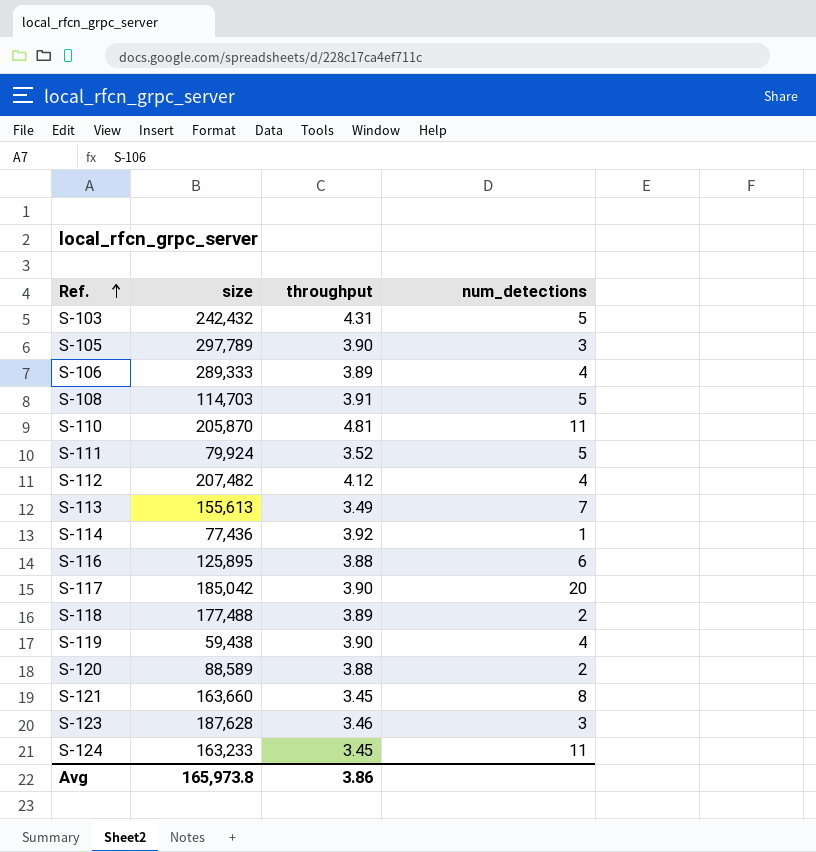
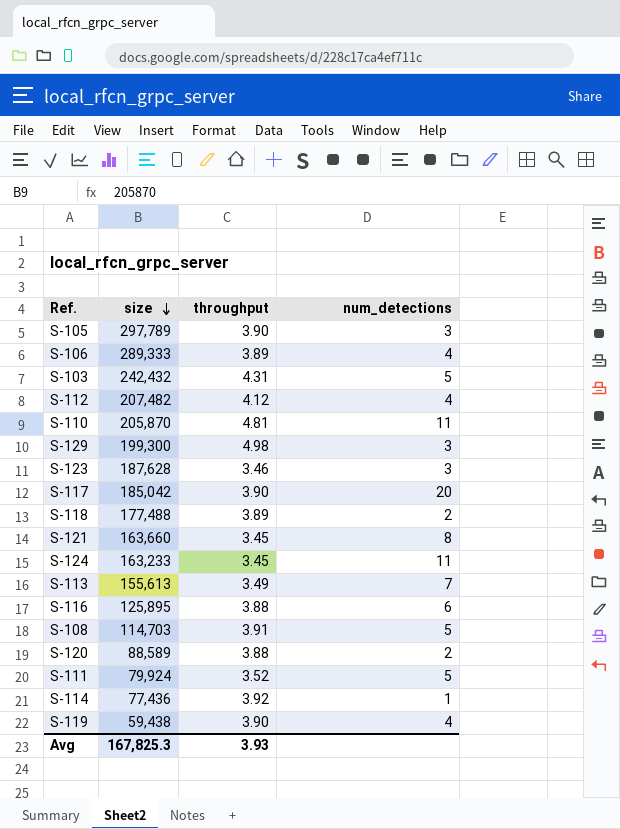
row order: Ref. ascending -> size descending
row S-129: none -> 199,300 | 4.98 | 3
Avg | size: 165,973.8 -> 167,825.3
Avg | throughput: 3.86 -> 3.93

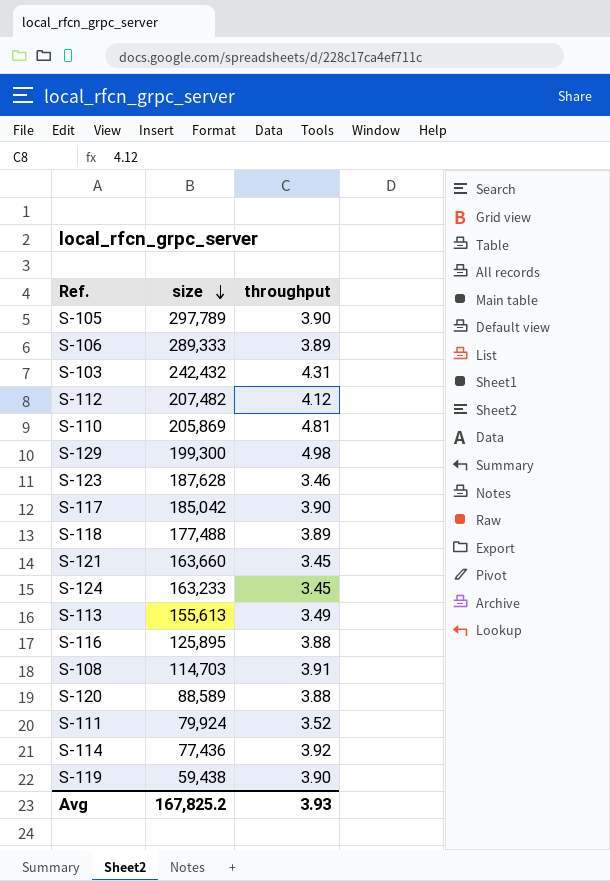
column num_detections | position: 4 -> none
S-110 | size: 205,870 -> 205,869
Avg | size: 167,825.3 -> 167,825.2

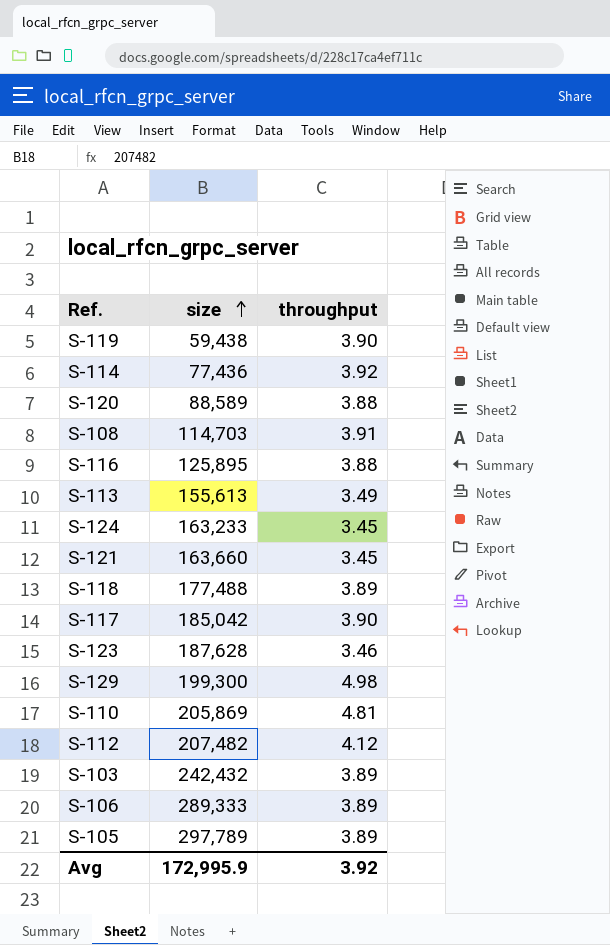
row order: size descending -> size ascending
row S-111: 79,924 | 3.52 -> none
S-103 | throughput: 4.31 -> 3.89
S-105 | throughput: 3.90 -> 3.89
Avg | size: 167,825.2 -> 172,995.9
Avg | throughput: 3.93 -> 3.92

